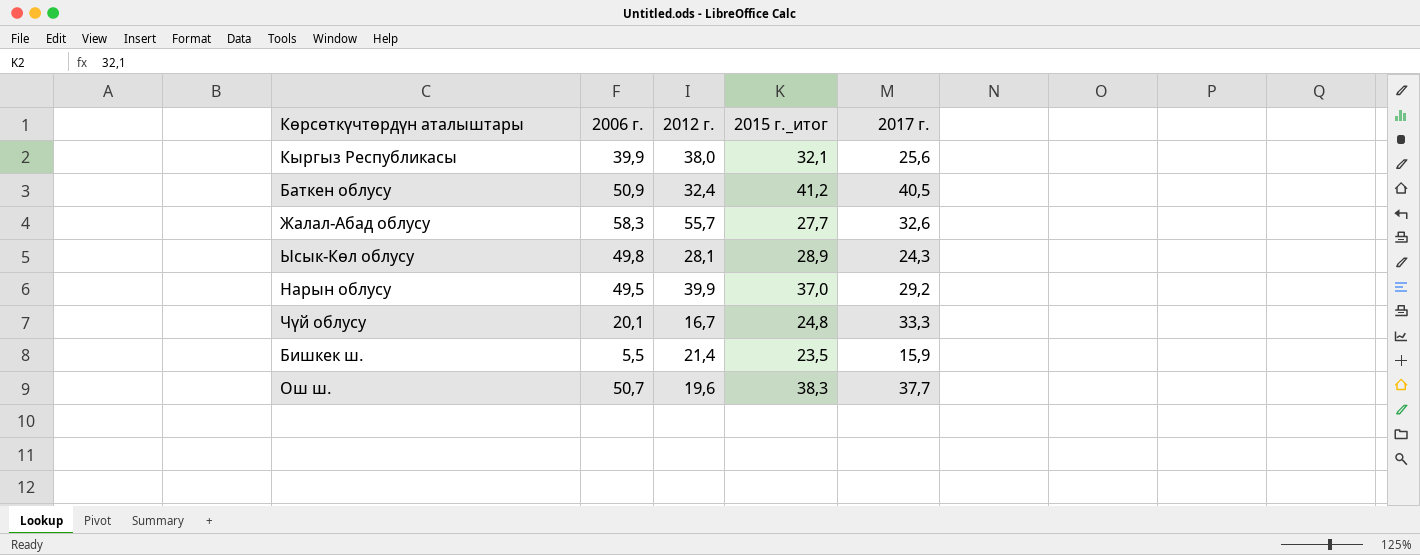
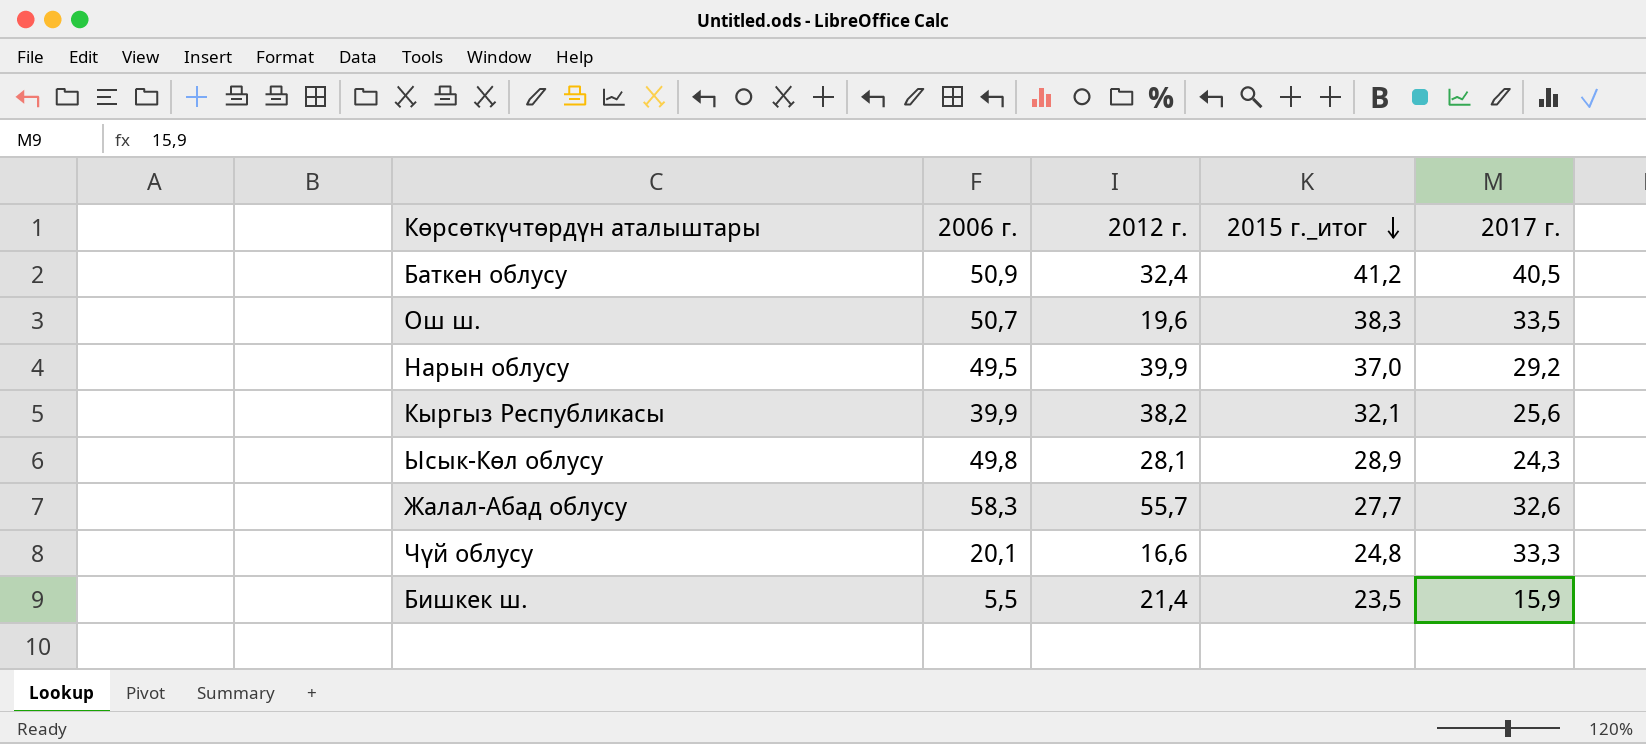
row order: none -> 2015 г._итог descending
Ош ш. | 2017 г.: 37,7 -> 33,5
Кыргыз Республикасы | 2012 г.: 38,0 -> 38,2
Чүй облусу | 2012 г.: 16,7 -> 16,6

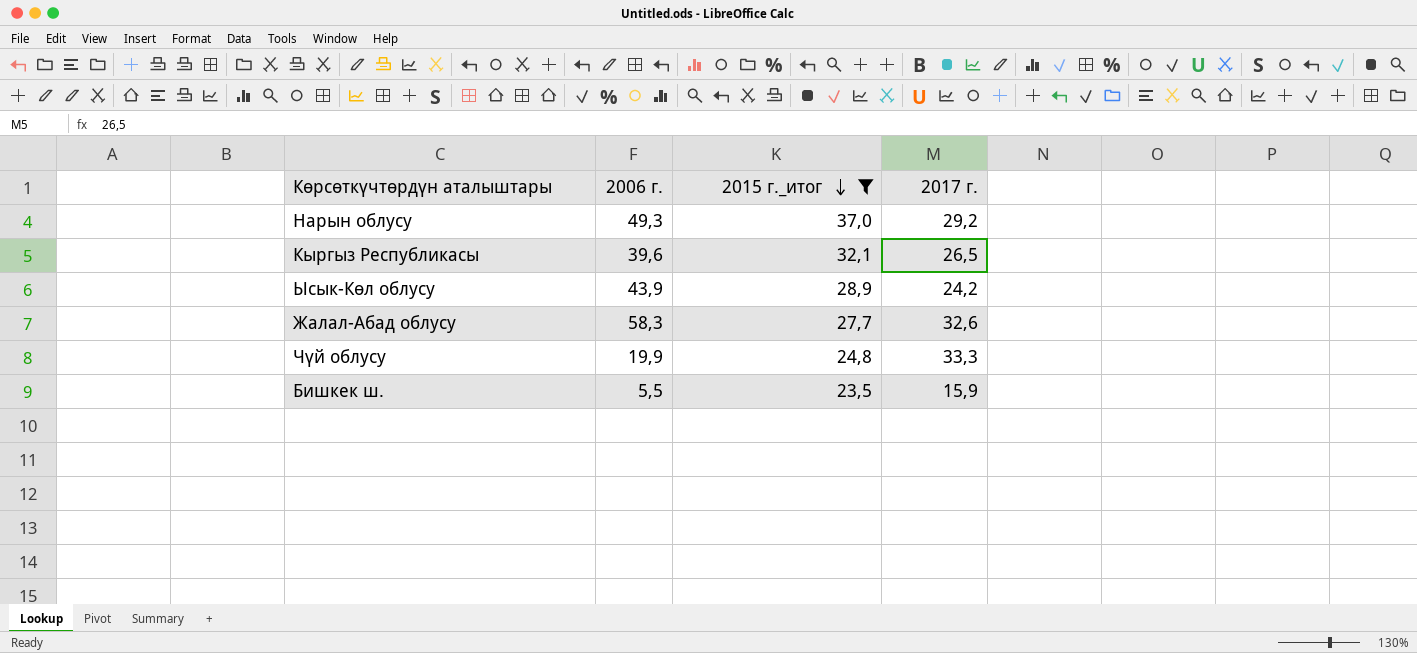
filter: none -> 2015 г._итог <= 37,0
column 2012 г. | position: 3 -> none
Нарын облусу | 2006 г.: 49,5 -> 49,3
Кыргыз Республикасы | 2006 г.: 39,9 -> 39,6
Кыргыз Республикасы | 2017 г.: 25,6 -> 26,5
Ысык-Көл облусу | 2006 г.: 49,8 -> 43,9
Ысык-Көл облусу | 2017 г.: 24,3 -> 24,2
Чүй облусу | 2006 г.: 20,1 -> 19,9

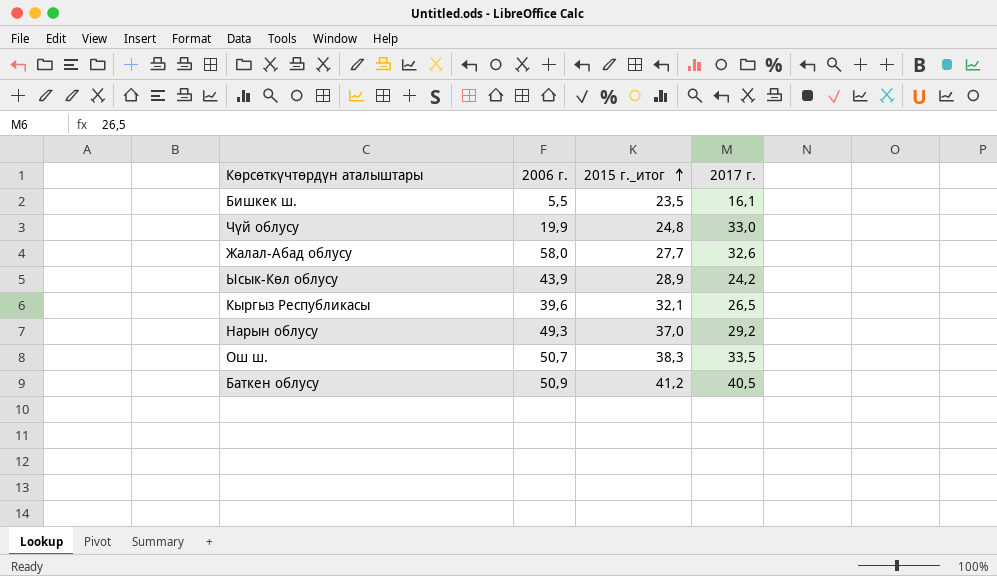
filter: 2015 г._итог <= 37,0 -> none
row order: 2015 г._итог descending -> 2015 г._итог ascending
Бишкек ш. | 2017 г.: 15,9 -> 16,1
Чүй облусу | 2017 г.: 33,3 -> 33,0
Жалал-Абад облусу | 2006 г.: 58,3 -> 58,0

